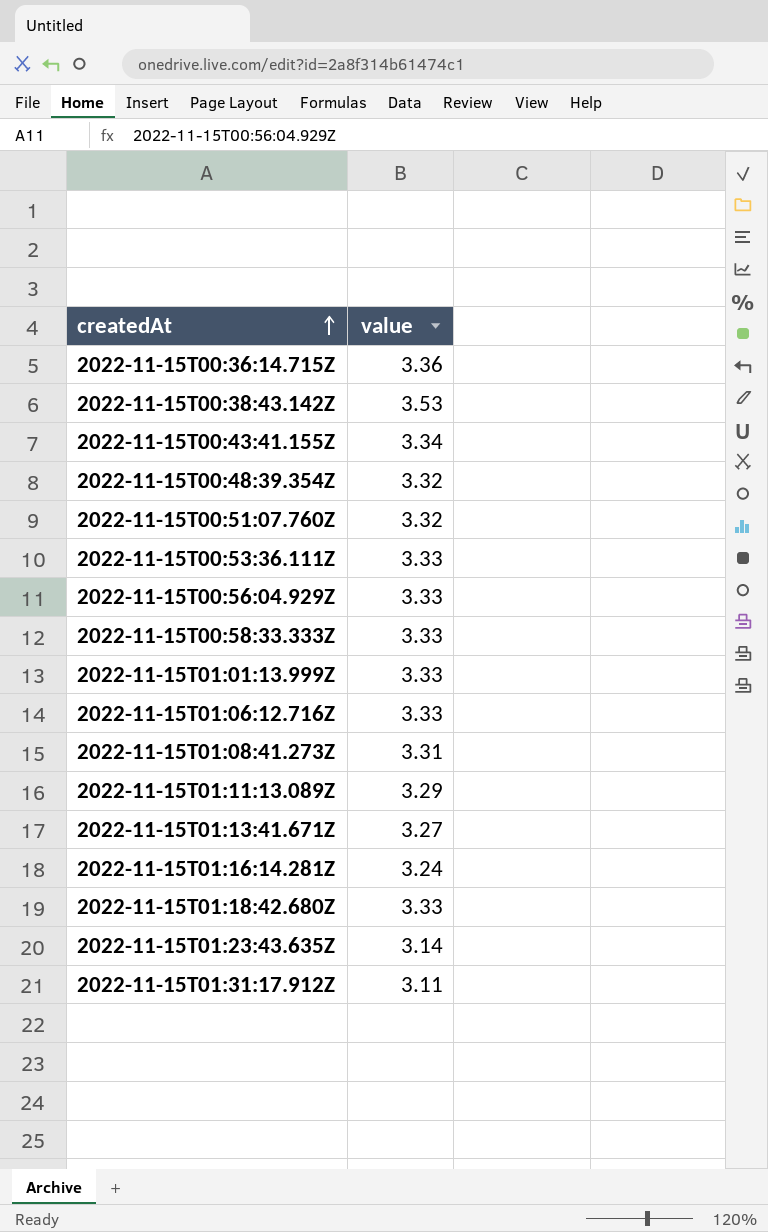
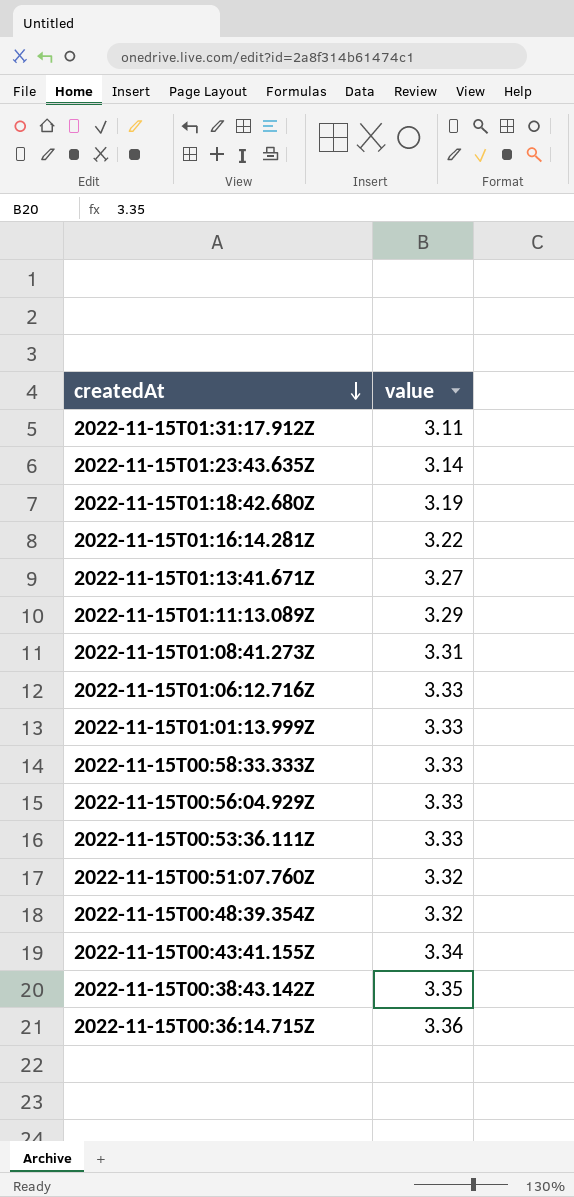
row order: createdAt ascending -> createdAt descending
2022-11-15T01:18:42.680Z | value: 3.33 -> 3.19
2022-11-15T01:16:14.281Z | value: 3.24 -> 3.22
2022-11-15T00:38:43.142Z | value: 3.53 -> 3.35

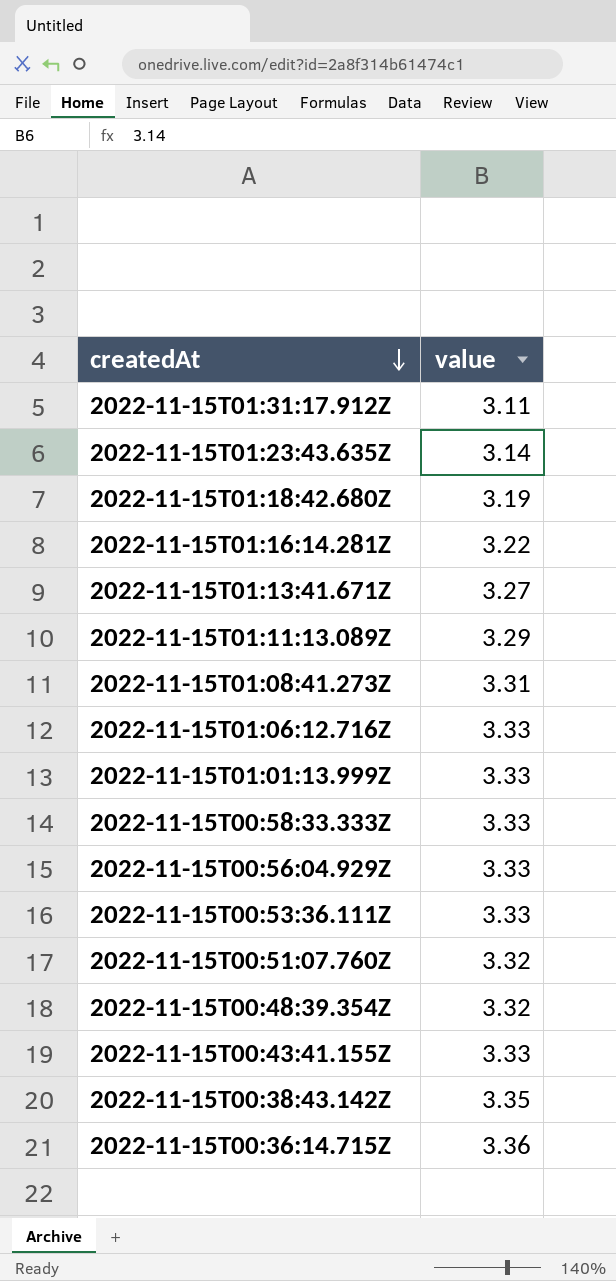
2022-11-15T00:43:41.155Z | value: 3.34 -> 3.33

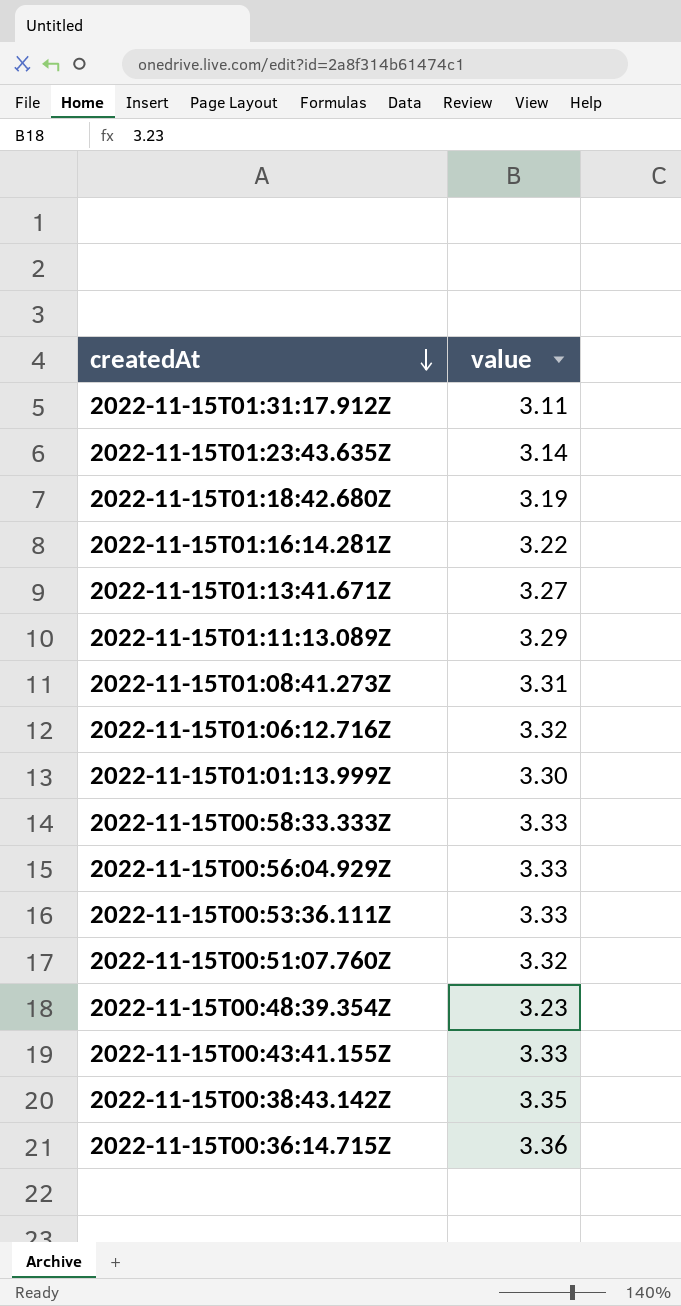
2022-11-15T01:06:12.716Z | value: 3.33 -> 3.32
2022-11-15T01:01:13.999Z | value: 3.33 -> 3.30
2022-11-15T00:48:39.354Z | value: 3.32 -> 3.23

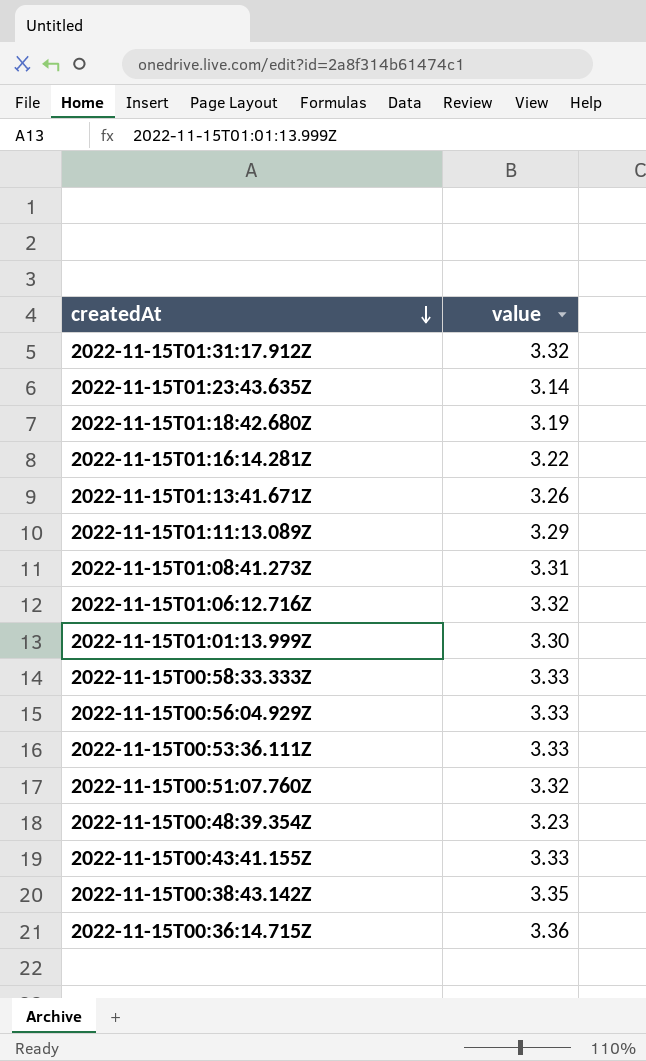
2022-11-15T01:31:17.912Z | value: 3.11 -> 3.32
2022-11-15T01:13:41.671Z | value: 3.27 -> 3.26

